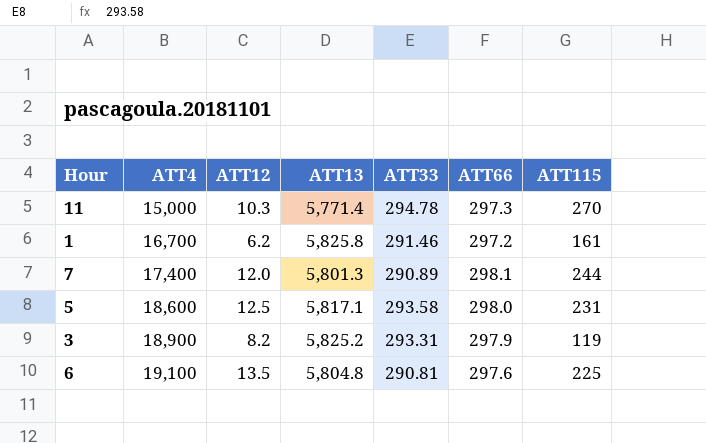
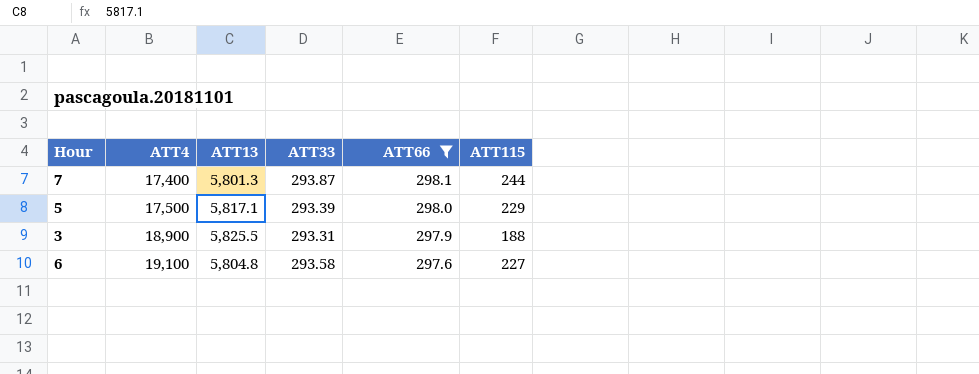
filter: none -> ATT66 >= 297.6
column ATT12 | position: 3 -> none
7 | ATT33: 290.89 -> 293.87
5 | ATT4: 18,600 -> 17,500
5 | ATT33: 293.58 -> 293.39
5 | ATT115: 231 -> 229
3 | ATT13: 5,825.2 -> 5,825.5
3 | ATT115: 119 -> 188
6 | ATT33: 290.81 -> 293.58
6 | ATT115: 225 -> 227

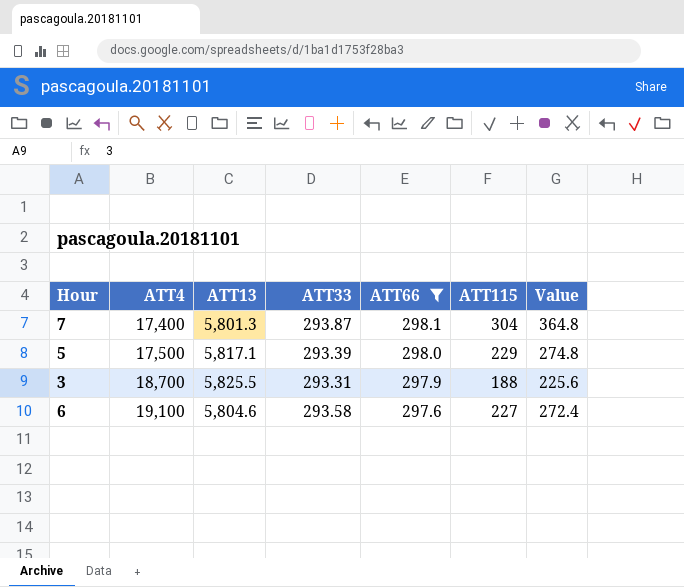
column Value | formula: none -> [ATT115] * 1.2
7 | ATT115: 244 -> 304
3 | ATT4: 18,900 -> 18,700
6 | ATT13: 5,804.8 -> 5,804.6

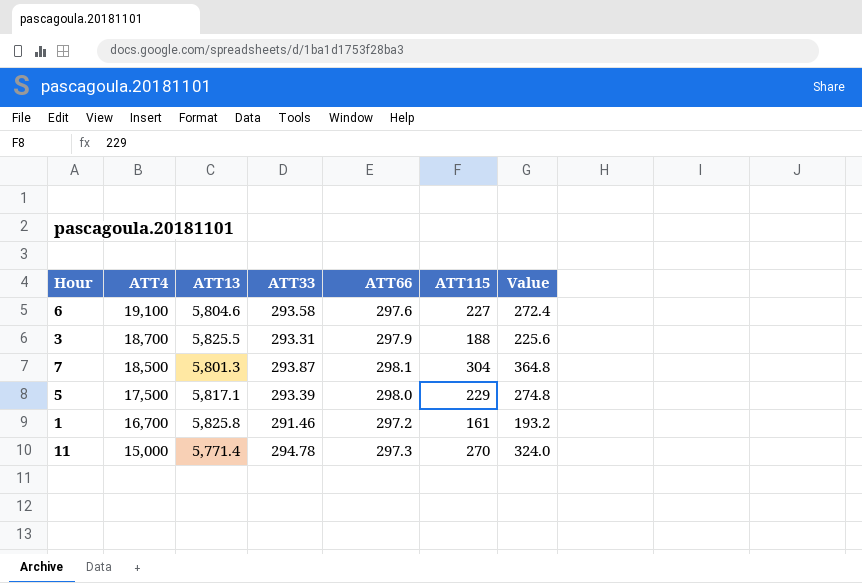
filter: ATT66 >= 297.6 -> none
row order: ATT4 ascending -> ATT4 descending
7 | ATT4: 17,400 -> 18,500

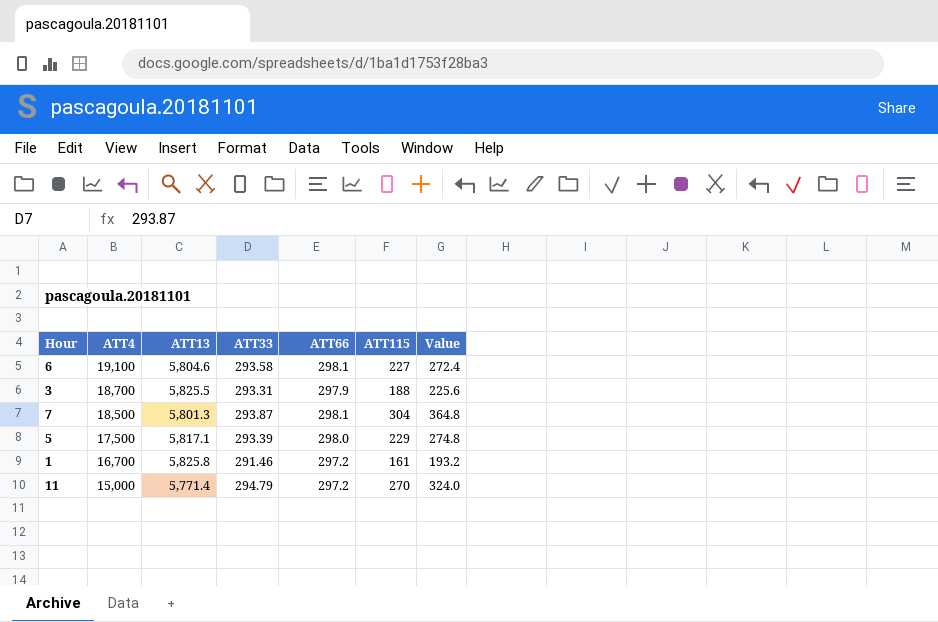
6 | ATT66: 297.6 -> 298.1
11 | ATT33: 294.78 -> 294.79
11 | ATT66: 297.3 -> 297.2

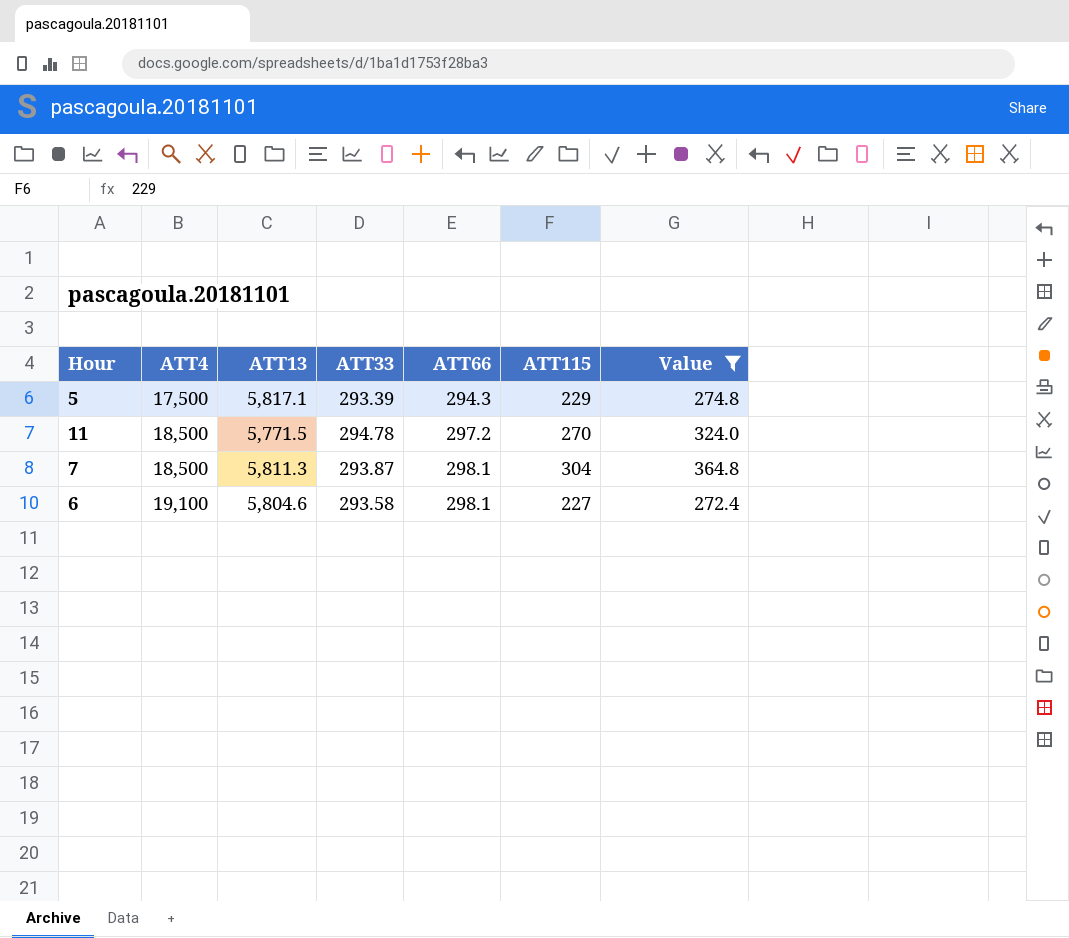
filter: none -> Value >= 272.4
row order: ATT4 descending -> ATT4 ascending
5 | ATT66: 298.0 -> 294.3
11 | ATT4: 15,000 -> 18,500
11 | ATT13: 5,771.4 -> 5,771.5
11 | ATT33: 294.79 -> 294.78
7 | ATT13: 5,801.3 -> 5,811.3

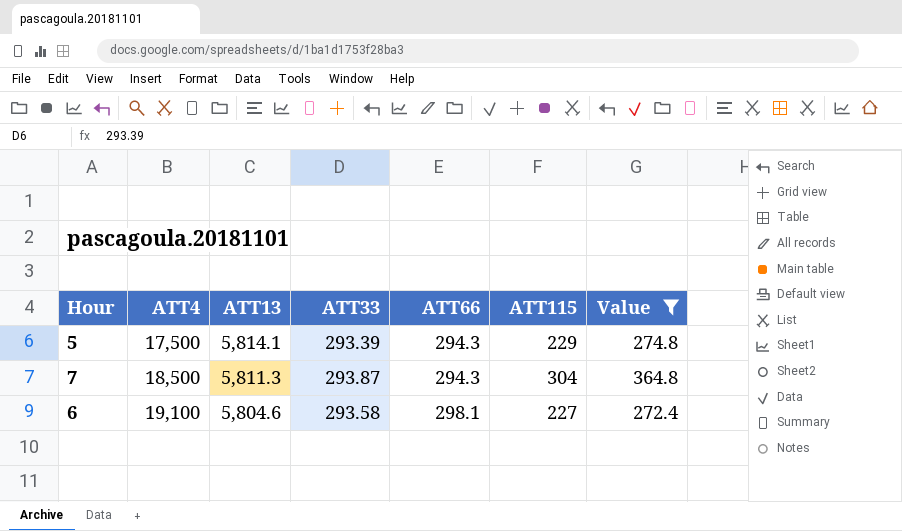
row 11: 18,500 | 5,771.5 | 294.78 | 297.2 | 270 | 324.0 -> none
5 | ATT13: 5,817.1 -> 5,814.1
7 | ATT66: 298.1 -> 294.3

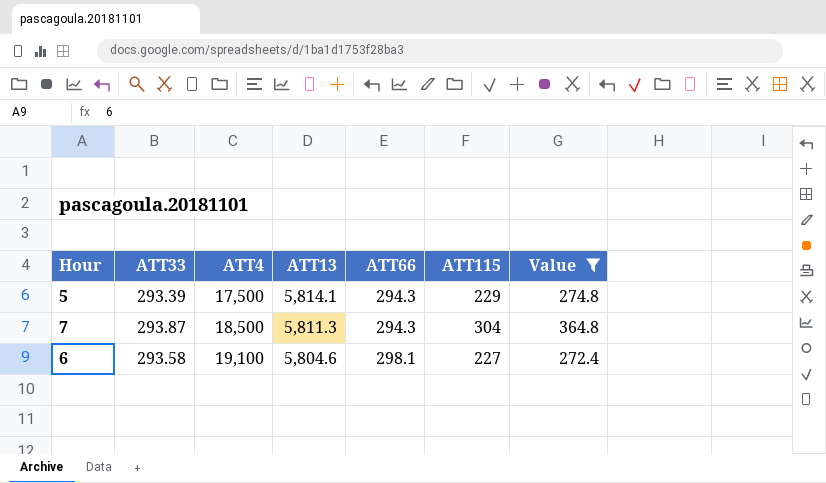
column ATT33 | position: 4 -> 2

